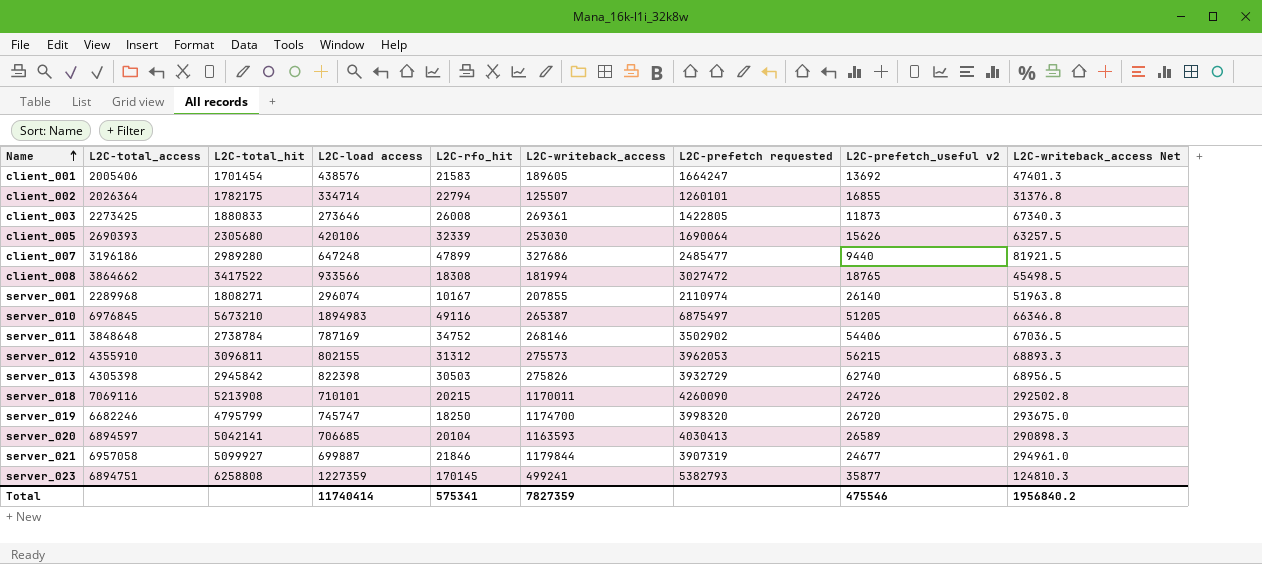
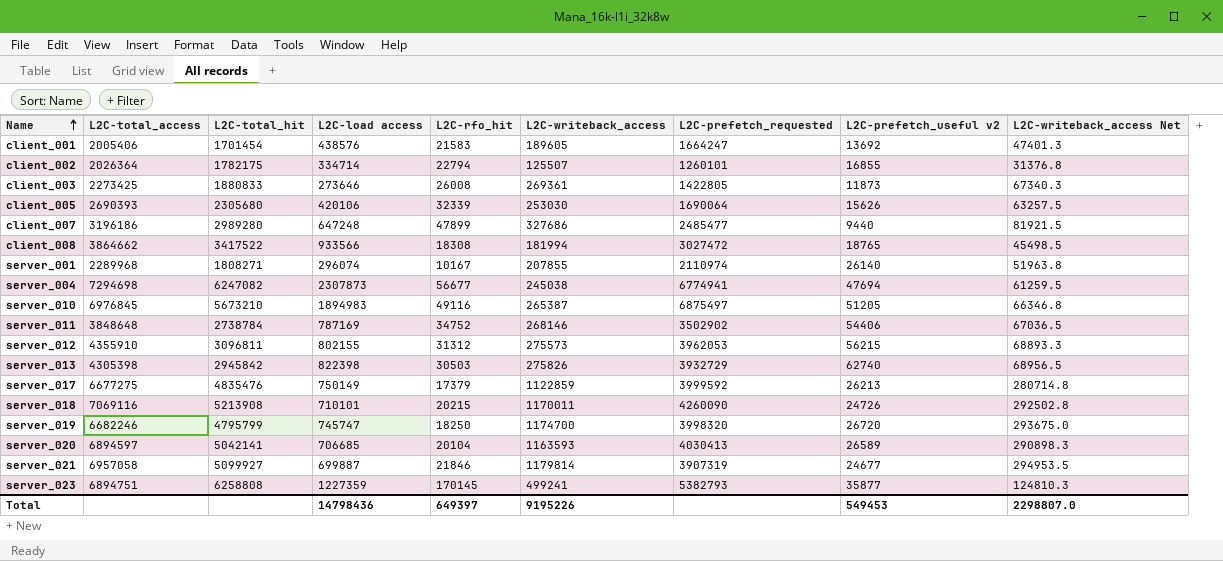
column name: L2C-prefetch requested -> L2C-prefetch_requested
row server_004: none -> 7294698 | 6247082 | 2307873 | 56677 | 245038 | 6774941 | 47694 | 61259.5
row server_017: none -> 6677275 | 4835476 | 750149 | 17379 | 1122859 | 3999592 | 26213 | 280714.8
server_021 | L2C-writeback_access: 1179844 -> 1179814
server_021 | L2C-writeback_access Net: 294961.0 -> 294953.5
Total | L2C-load access: 11740414 -> 14798436
Total | L2C-rfo_hit: 575341 -> 649397
Total | L2C-writeback_access: 7827359 -> 9195226
Total | L2C-prefetch_useful v2: 475546 -> 549453
Total | L2C-writeback_access Net: 1956840.2 -> 2298807.0

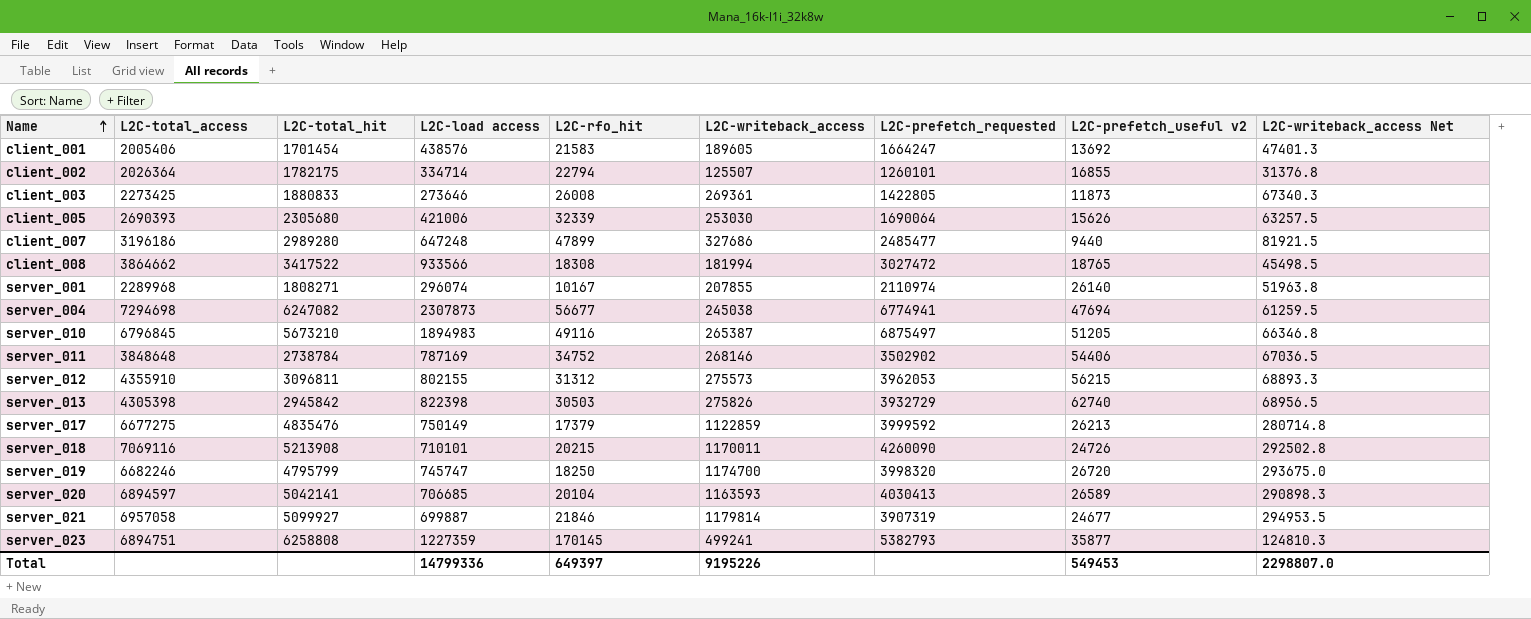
client_005 | L2C-load access: 420106 -> 421006
server_010 | L2C-total_access: 6976845 -> 6796845
Total | L2C-load access: 14798436 -> 14799336

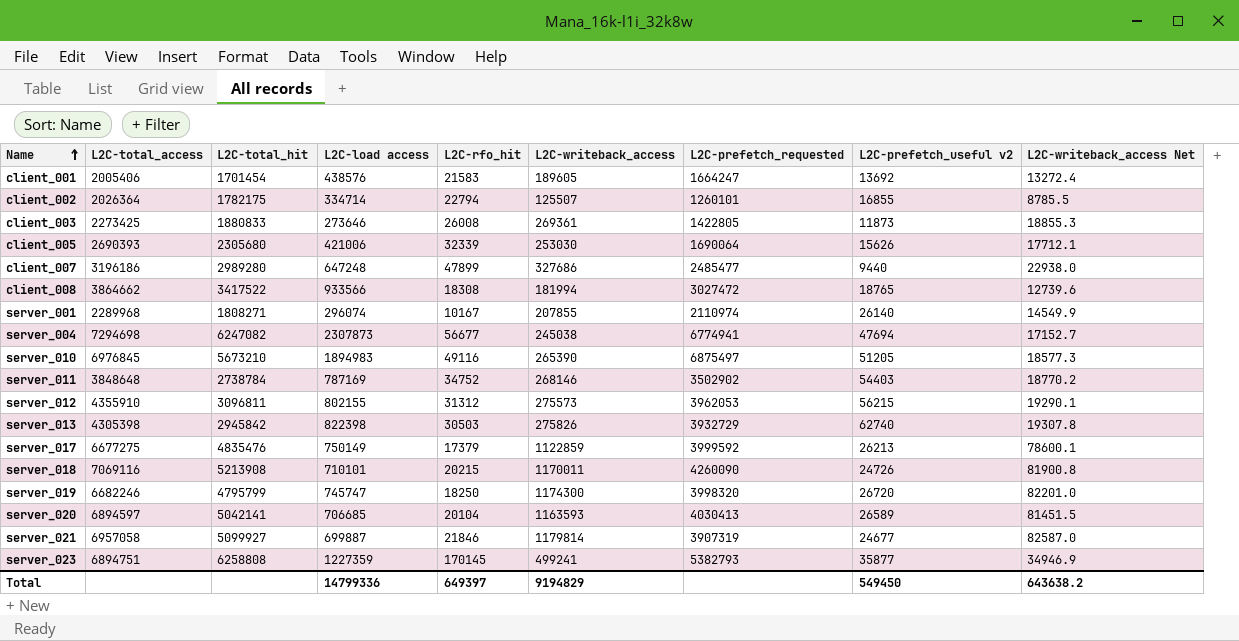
column L2C-writeback_access Net | formula: [L2C-writeback_access] * 0.25 -> [L2C-writeback_access] * 0.07
server_010 | L2C-total_access: 6796845 -> 6976845
server_010 | L2C-writeback_access: 265387 -> 265390
server_011 | L2C-prefetch_useful v2: 54406 -> 54403
server_019 | L2C-writeback_access: 1174700 -> 1174300
Total | L2C-writeback_access: 9195226 -> 9194829
Total | L2C-prefetch_useful v2: 549453 -> 549450
Total | L2C-writeback_access Net: 2298807.0 -> 643638.2

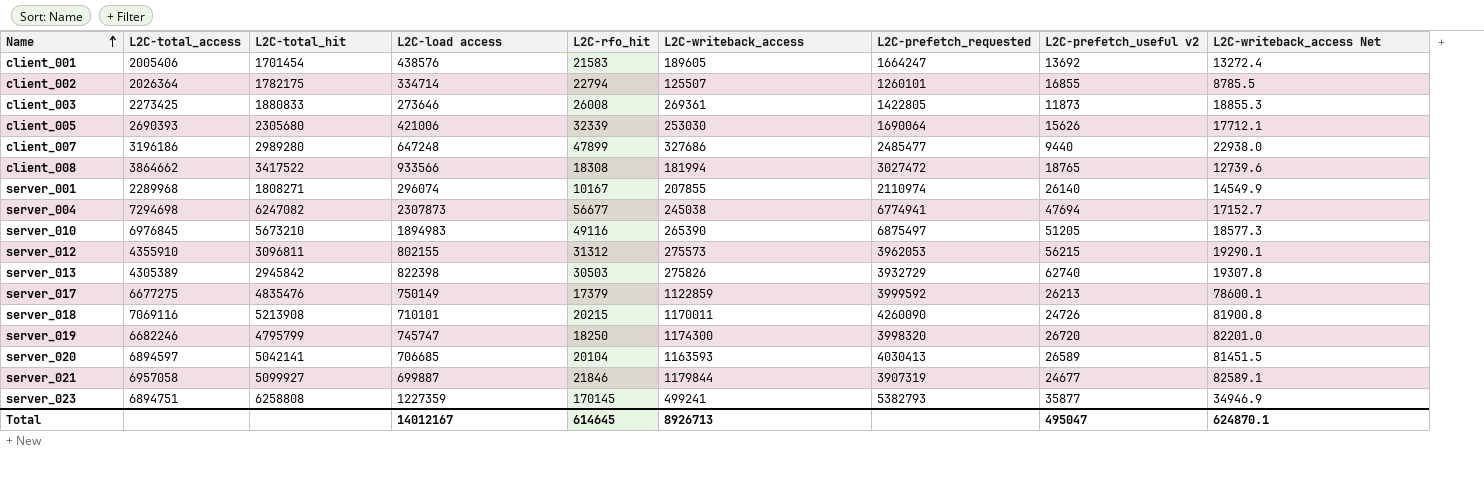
row server_011: 3848648 | 2738784 | 787169 | 34752 | 268146 | 3502902 | 54403 | 18770.2 -> none
server_013 | L2C-total_access: 4305398 -> 4305389
server_021 | L2C-writeback_access: 1179814 -> 1179844
server_021 | L2C-writeback_access Net: 82587.0 -> 82589.1
Total | L2C-load access: 14799336 -> 14012167
Total | L2C-rfo_hit: 649397 -> 614645
Total | L2C-writeback_access: 9194829 -> 8926713
Total | L2C-prefetch_useful v2: 549450 -> 495047
Total | L2C-writeback_access Net: 643638.2 -> 624870.1

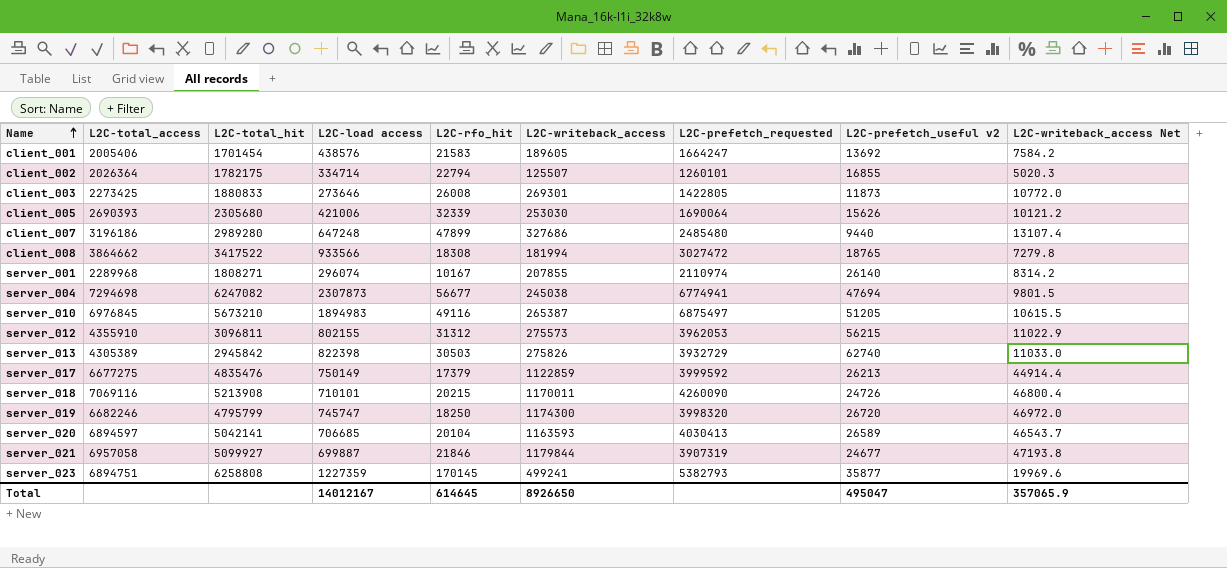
column L2C-writeback_access Net | formula: [L2C-writeback_access] * 0.07 -> [L2C-writeback_access] * 0.04
client_003 | L2C-writeback_access: 269361 -> 269301
client_007 | L2C-prefetch_requested: 2485477 -> 2485480
server_010 | L2C-writeback_access: 265390 -> 265387
Total | L2C-writeback_access: 8926713 -> 8926650
Total | L2C-writeback_access Net: 624870.1 -> 357065.9

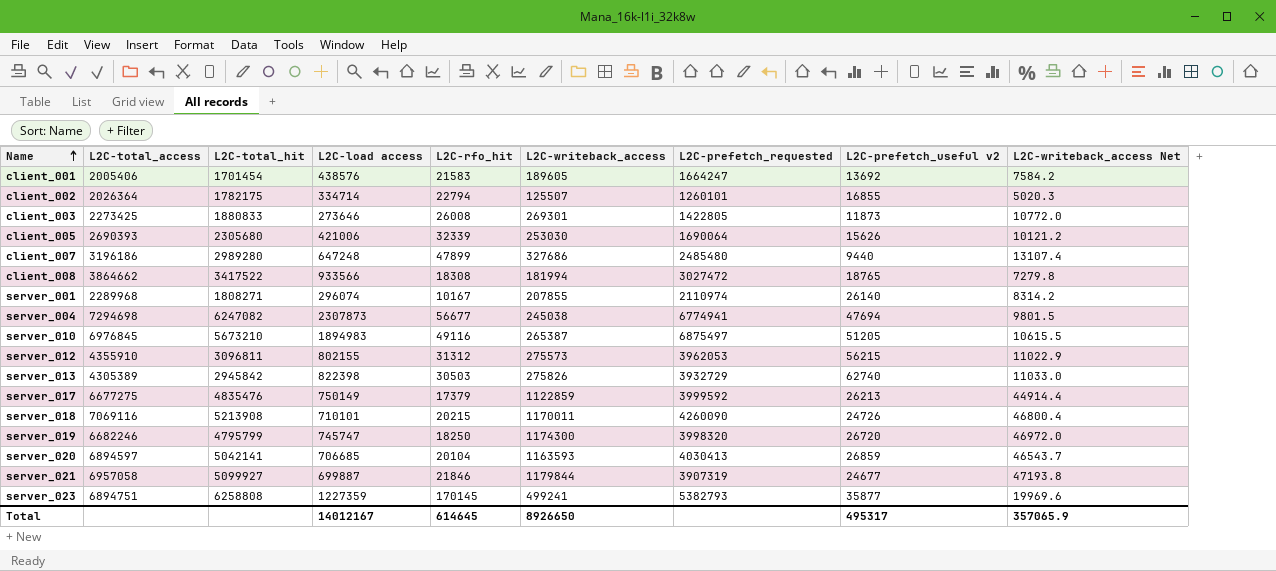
server_020 | L2C-prefetch_useful v2: 26589 -> 26859
Total | L2C-prefetch_useful v2: 495047 -> 495317

